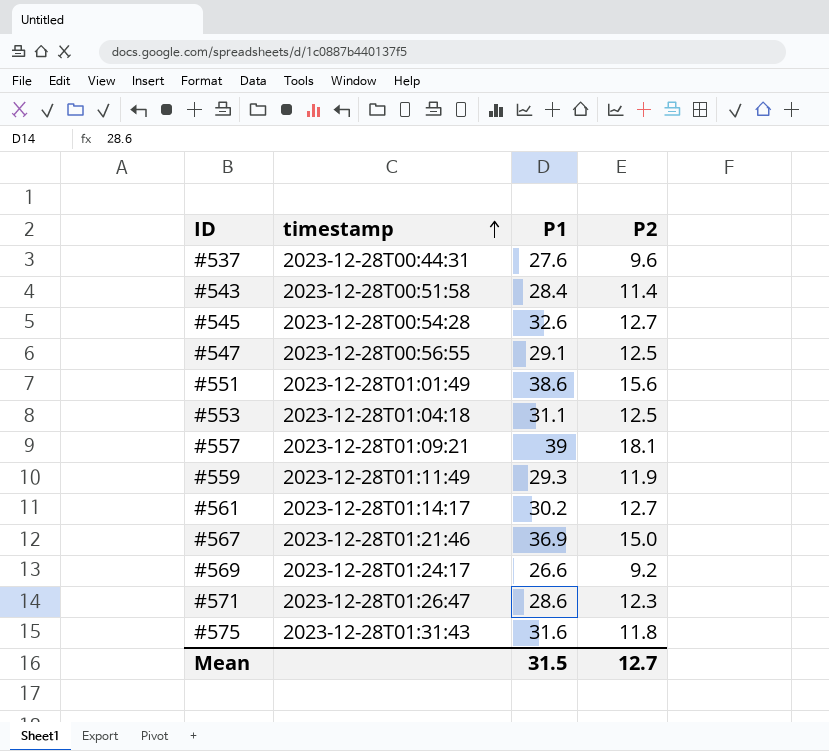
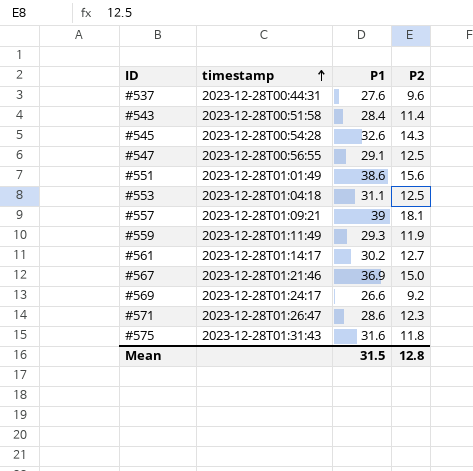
#545 | P2: 12.7 -> 14.3
Mean | P2: 12.7 -> 12.8

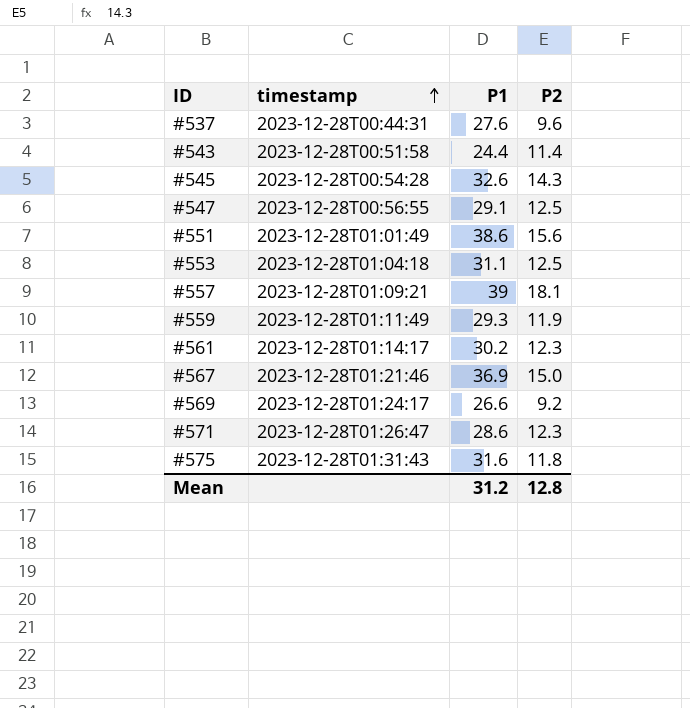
#543 | P1: 28.4 -> 24.4
#561 | P2: 12.7 -> 12.3
Mean | P1: 31.5 -> 31.2

